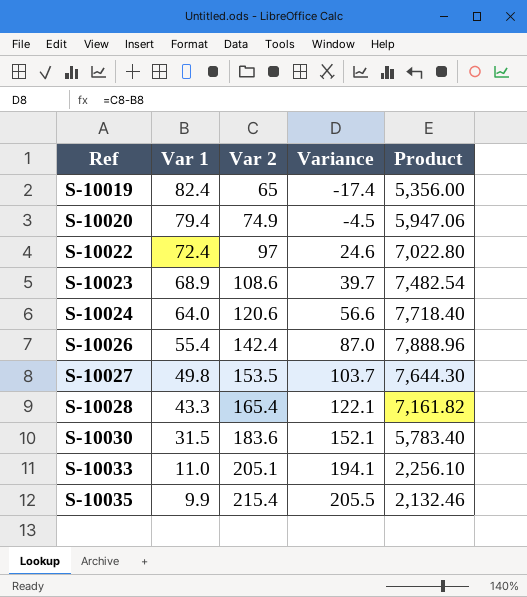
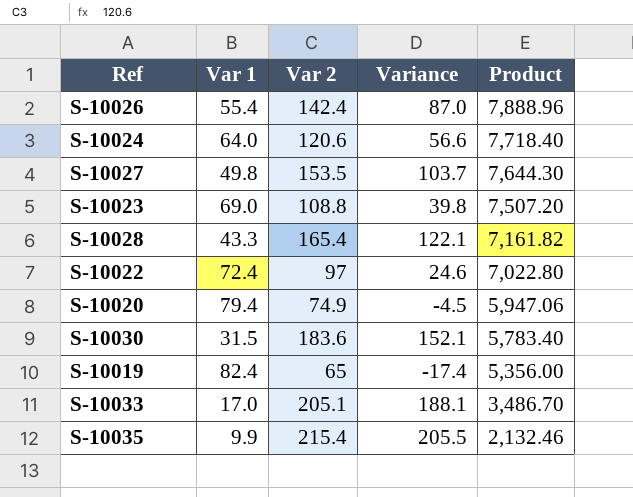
row order: Ref ascending -> Product descending
S-10023 | Var 1: 68.9 -> 69.0
S-10023 | Var 2: 108.6 -> 108.8
S-10023 | Variance: 39.7 -> 39.8
S-10023 | Product: 7,482.54 -> 7,507.20
S-10033 | Var 1: 11.0 -> 17.0
S-10033 | Variance: 194.1 -> 188.1
S-10033 | Product: 2,256.10 -> 3,486.70

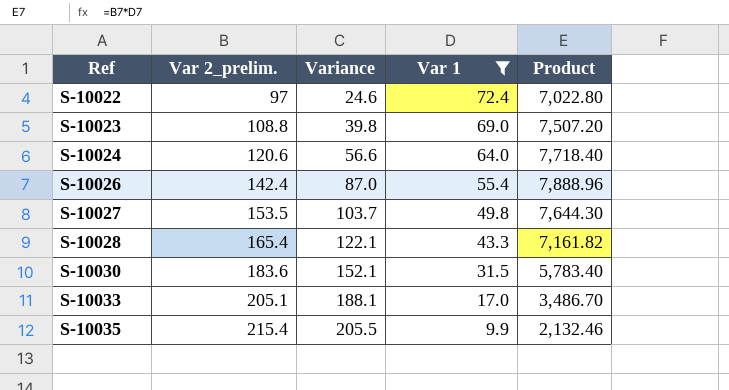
filter: none -> Var 1 <= 72.4
row order: Product descending -> Ref ascending
column name: Var 2 -> Var 2_prelim.
column Var 1 | position: 2 -> 4

